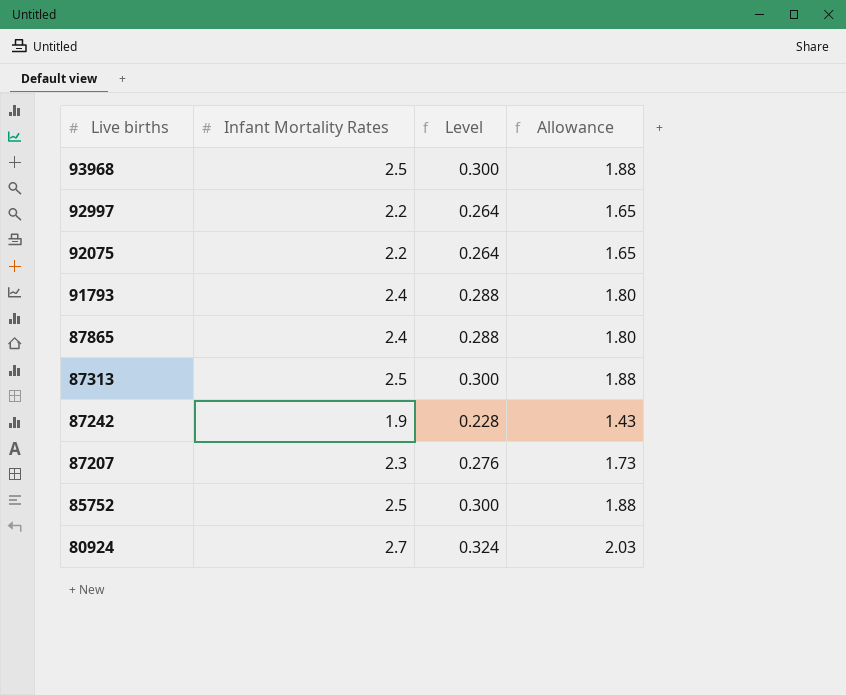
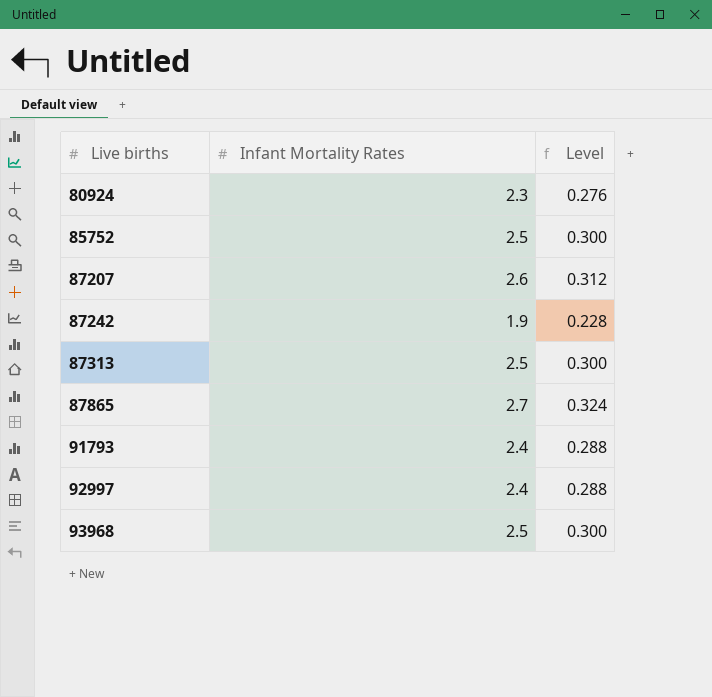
row order: Live births descending -> Live births ascending
column Allowance | formula: [Infant Mortality Rates] * 0.75 -> none
row 92075: 2.2 | 0.264 | 1.65 -> none
80924 | Infant Mortality Rates: 2.7 -> 2.3
80924 | Level: 0.324 -> 0.276
87207 | Infant Mortality Rates: 2.3 -> 2.6
87207 | Level: 0.276 -> 0.312
87865 | Infant Mortality Rates: 2.4 -> 2.7
87865 | Level: 0.288 -> 0.324
92997 | Infant Mortality Rates: 2.2 -> 2.4
92997 | Level: 0.264 -> 0.288

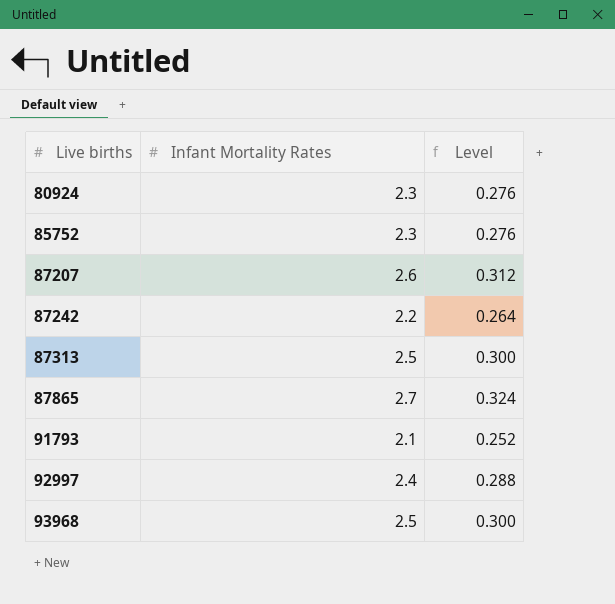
85752 | Infant Mortality Rates: 2.5 -> 2.3
85752 | Level: 0.300 -> 0.276
87242 | Infant Mortality Rates: 1.9 -> 2.2
87242 | Level: 0.228 -> 0.264
91793 | Infant Mortality Rates: 2.4 -> 2.1
91793 | Level: 0.288 -> 0.252

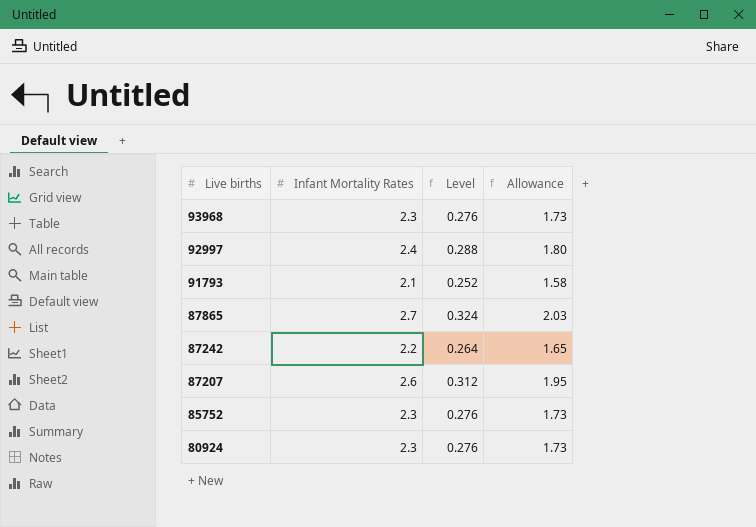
row order: Live births ascending -> Live births descending
column Allowance | formula: none -> [Infant Mortality Rates] * 0.75
row 87313: 2.5 | 0.300 -> none
93968 | Infant Mortality Rates: 2.5 -> 2.3
93968 | Level: 0.300 -> 0.276

